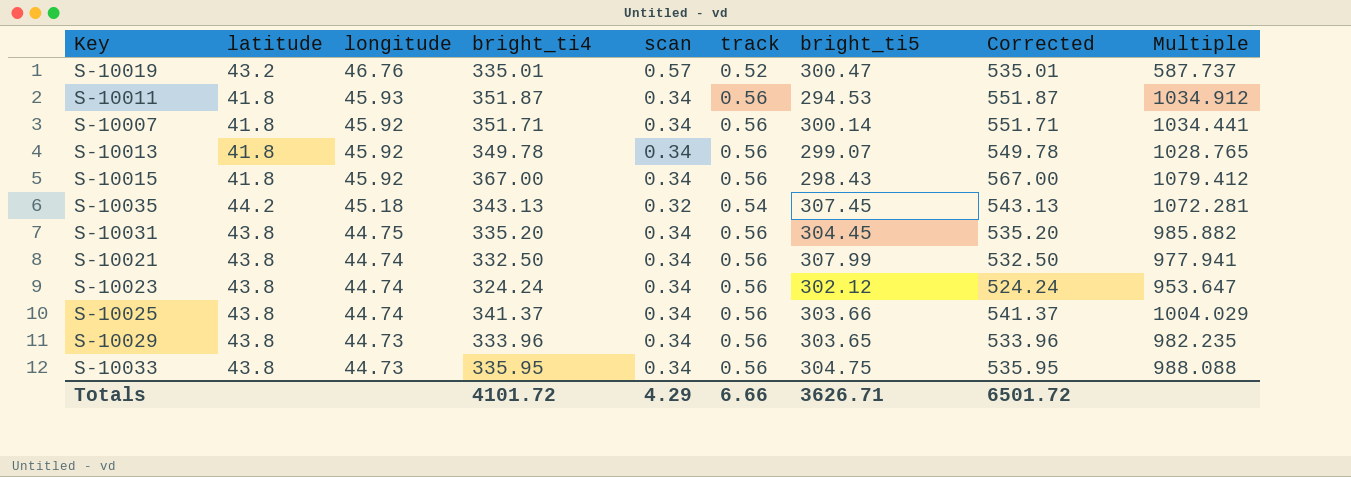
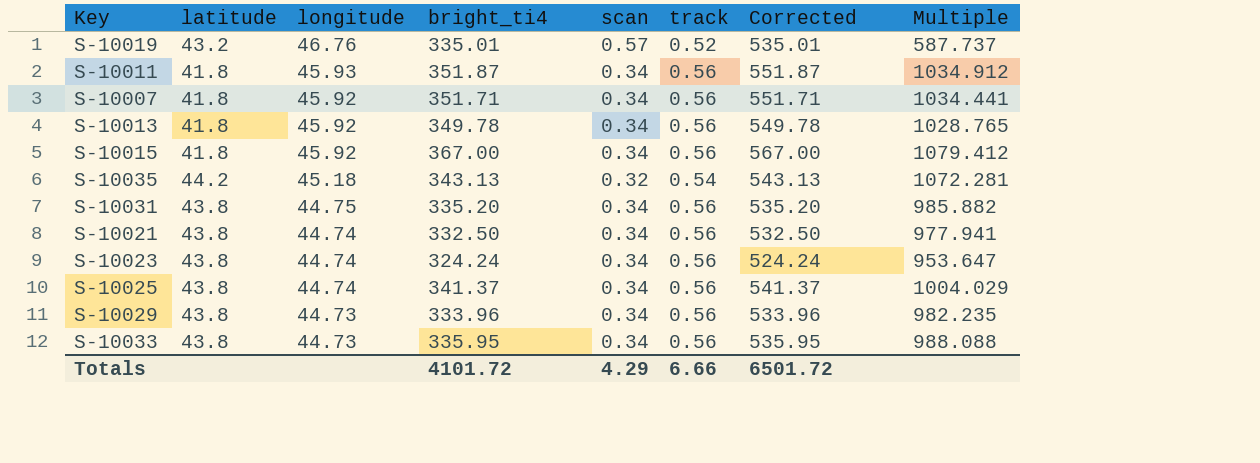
column bright_ti5 | position: 7 -> none

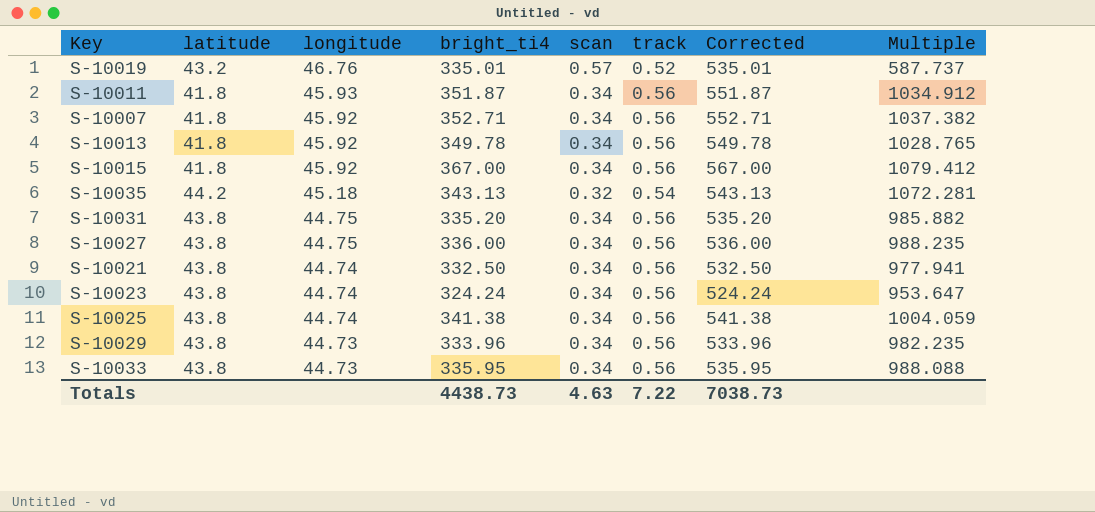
S-10007 | bright_ti4: 351.71 -> 352.71
S-10007 | Corrected: 551.71 -> 552.71
S-10007 | Multiple: 1034.441 -> 1037.382
row S-10027: none -> 43.8 | 44.75 | 336.00 | 0.34 | 0.56 | 536.00 | 988.235
S-10025 | bright_ti4: 341.37 -> 341.38
S-10025 | Corrected: 541.37 -> 541.38
S-10025 | Multiple: 1004.029 -> 1004.059
Totals | bright_ti4: 4101.72 -> 4438.73
Totals | scan: 4.29 -> 4.63
Totals | track: 6.66 -> 7.22
Totals | Corrected: 6501.72 -> 7038.73

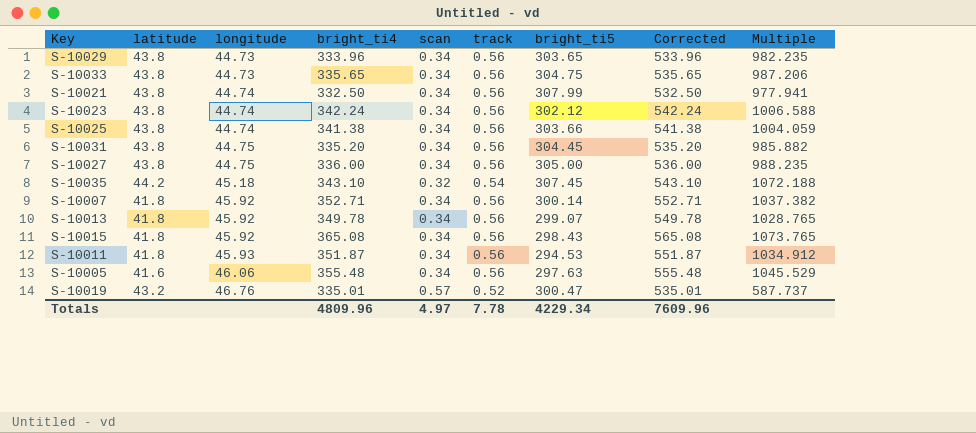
row order: longitude descending -> longitude ascending
column bright_ti5 | position: none -> 7
S-10033 | bright_ti4: 335.95 -> 335.65
S-10033 | Corrected: 535.95 -> 535.65
S-10033 | Multiple: 988.088 -> 987.206
S-10023 | bright_ti4: 324.24 -> 342.24
S-10023 | Corrected: 524.24 -> 542.24
S-10023 | Multiple: 953.647 -> 1006.588
S-10035 | bright_ti4: 343.13 -> 343.10
S-10035 | Corrected: 543.13 -> 543.10
S-10035 | Multiple: 1072.281 -> 1072.188
S-10015 | bright_ti4: 367.00 -> 365.08
S-10015 | Corrected: 567.00 -> 565.08
S-10015 | Multiple: 1079.412 -> 1073.765
row S-10005: none -> 41.6 | 46.06 | 355.48 | 0.34 | 0.56 | 297.63 | 555.48 | 1045.529
Totals | bright_ti4: 4438.73 -> 4809.96
Totals | scan: 4.63 -> 4.97
Totals | track: 7.22 -> 7.78
Totals | Corrected: 7038.73 -> 7609.96

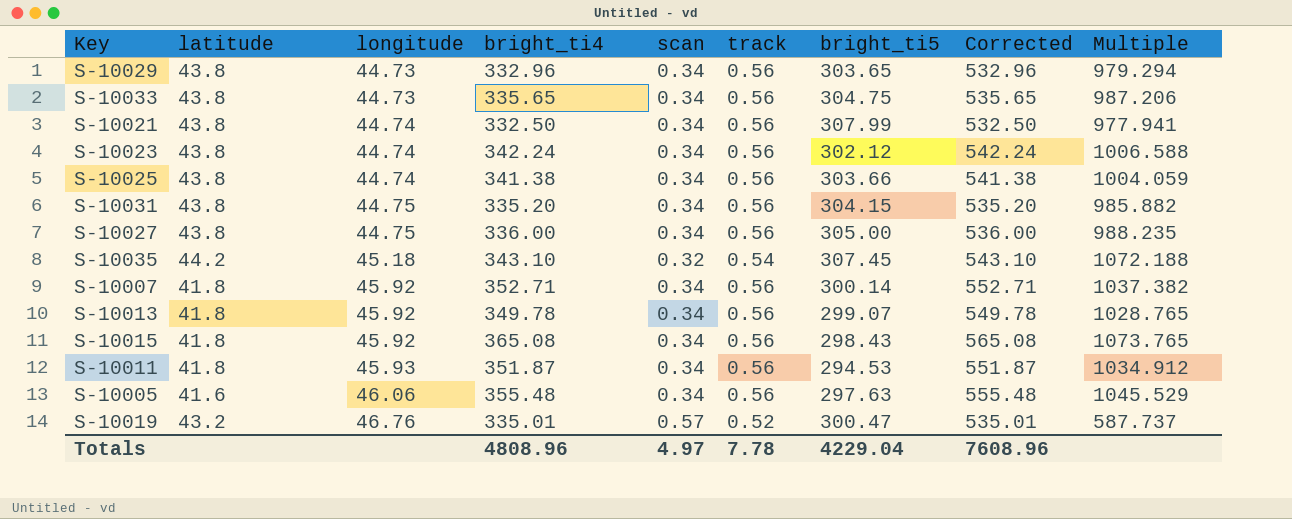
S-10029 | bright_ti4: 333.96 -> 332.96
S-10029 | Corrected: 533.96 -> 532.96
S-10029 | Multiple: 982.235 -> 979.294
S-10031 | bright_ti5: 304.45 -> 304.15
Totals | bright_ti4: 4809.96 -> 4808.96
Totals | bright_ti5: 4229.34 -> 4229.04
Totals | Corrected: 7609.96 -> 7608.96

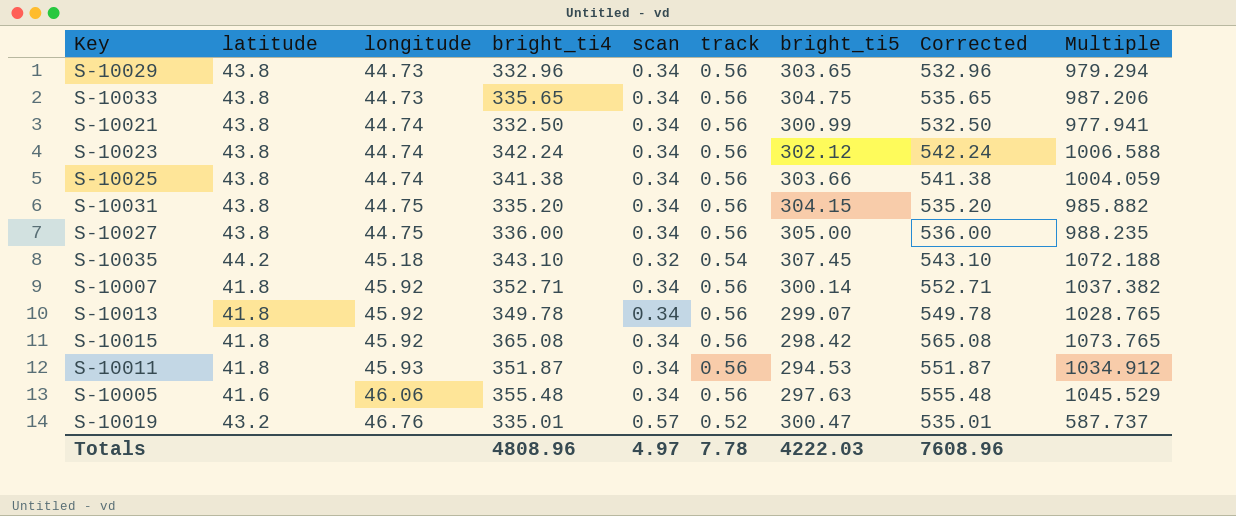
S-10021 | bright_ti5: 307.99 -> 300.99
S-10015 | bright_ti5: 298.43 -> 298.42
Totals | bright_ti5: 4229.04 -> 4222.03

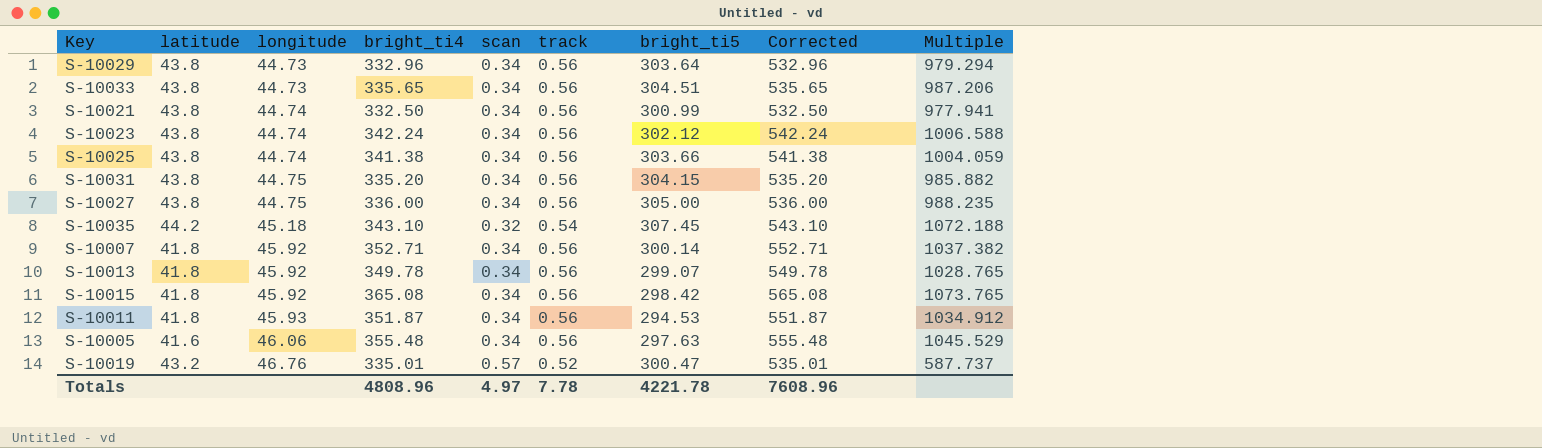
S-10029 | bright_ti5: 303.65 -> 303.64
S-10033 | bright_ti5: 304.75 -> 304.51
Totals | bright_ti5: 4222.03 -> 4221.78

